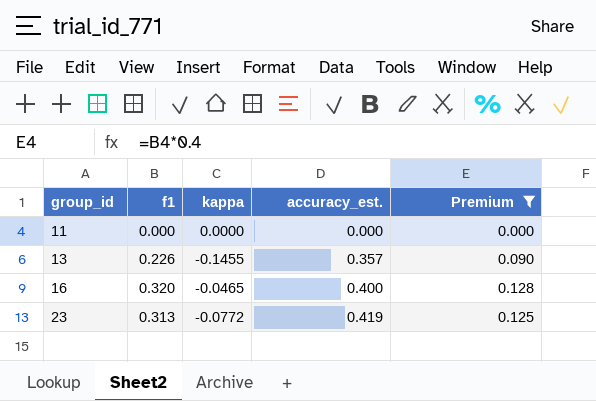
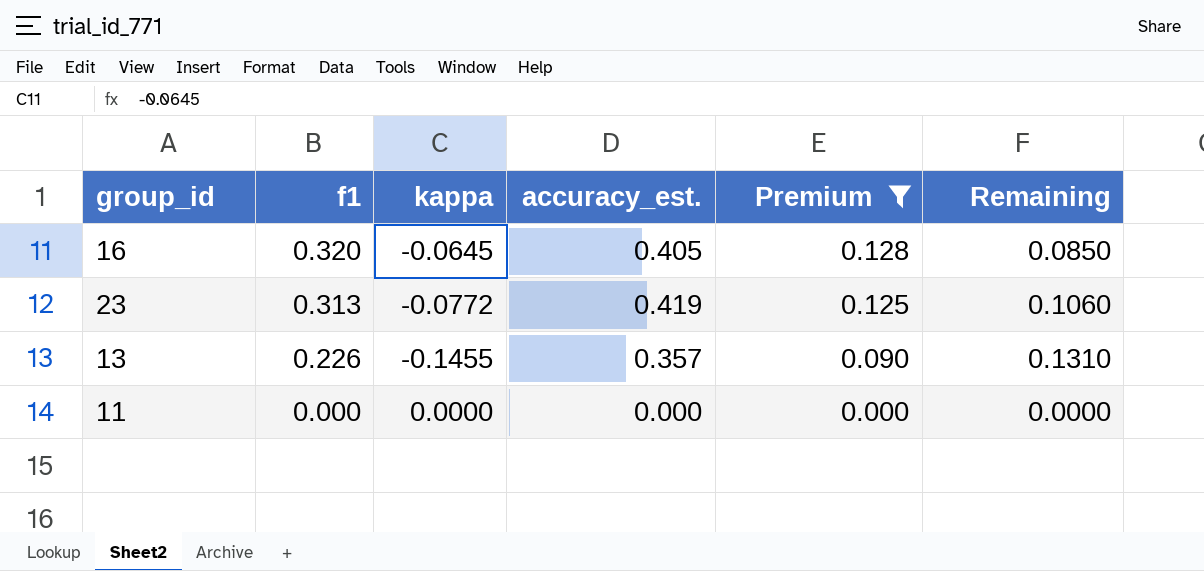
row order: group_id ascending -> f1 descending
column Remaining | formula: none -> [accuracy_est.] - [f1]
16 | kappa: -0.0465 -> -0.0645
16 | accuracy_est.: 0.400 -> 0.405

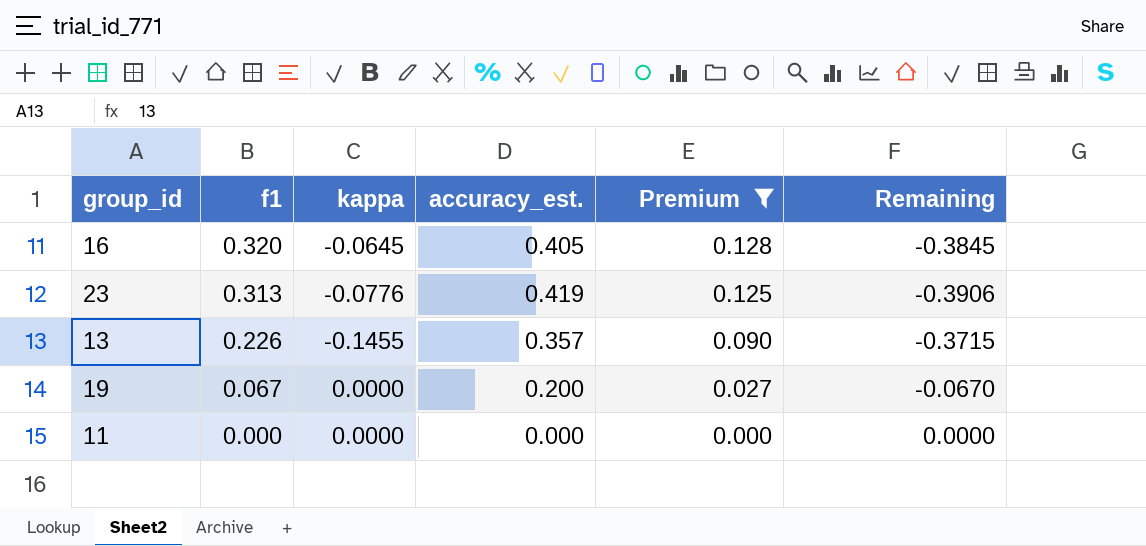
column Remaining | formula: [accuracy_est.] - [f1] -> [kappa] - [f1]
23 | kappa: -0.0772 -> -0.0776
row 19: none -> 0.067 | 0.0000 | 0.200 | 0.027 | -0.0670

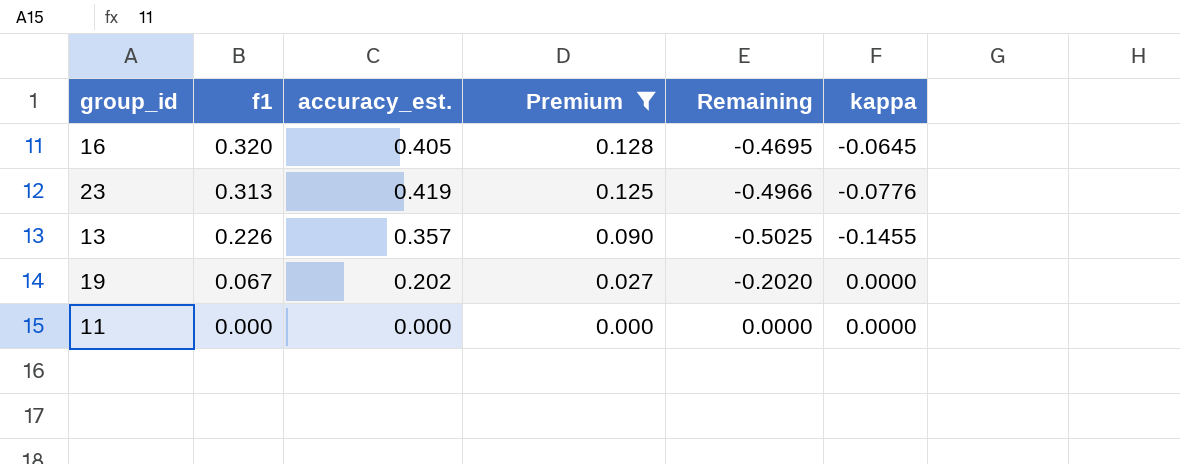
column Remaining | formula: [kappa] - [f1] -> [kappa] - [accuracy_est.]
column kappa | position: 3 -> 6
19 | accuracy_est.: 0.200 -> 0.202

